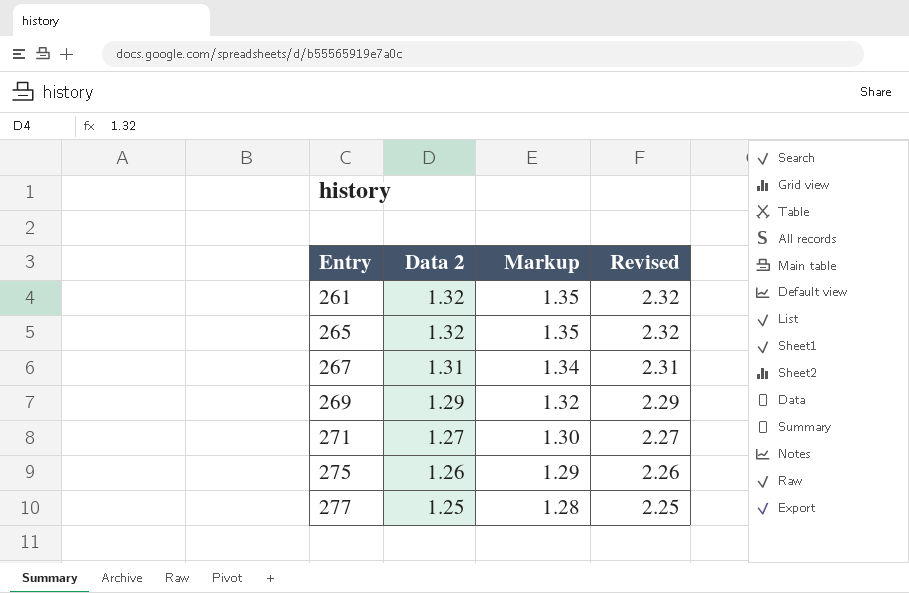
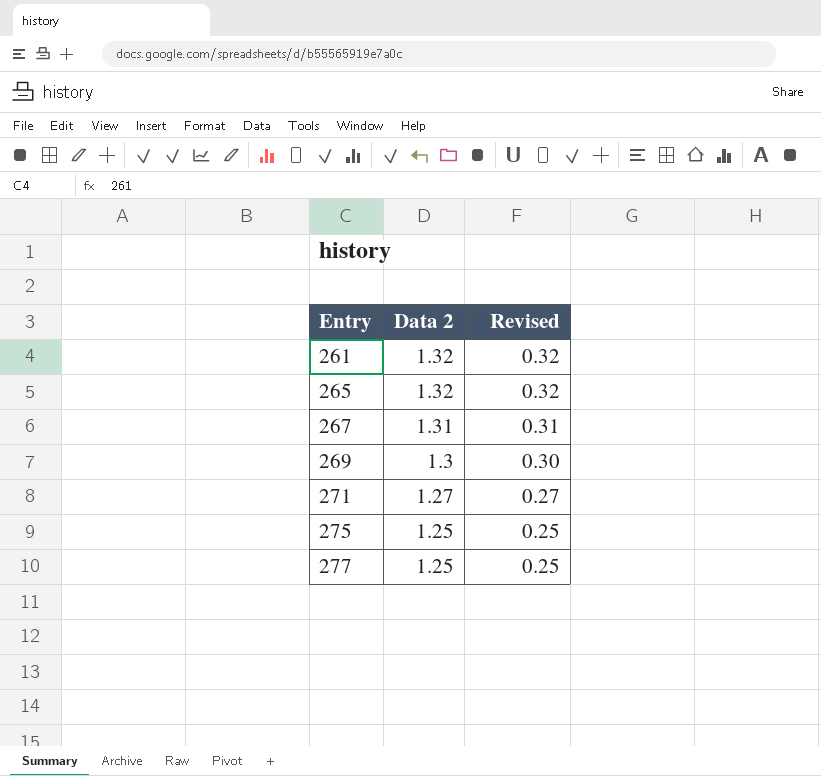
column Markup | formula: [Data 2] * 1.02 -> none
column Revised | formula: [Data 2] + 1 -> [Data 2] - 1
269 | Data 2: 1.29 -> 1.3
275 | Data 2: 1.26 -> 1.25

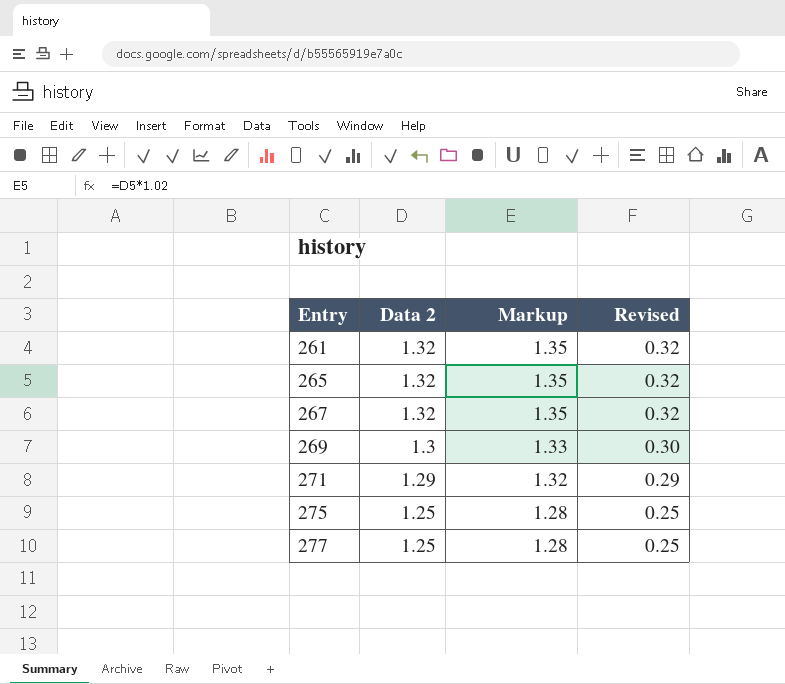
column Markup | formula: none -> [Data 2] * 1.02
267 | Data 2: 1.31 -> 1.32
267 | Revised: 0.31 -> 0.32
271 | Data 2: 1.27 -> 1.29
271 | Revised: 0.27 -> 0.29

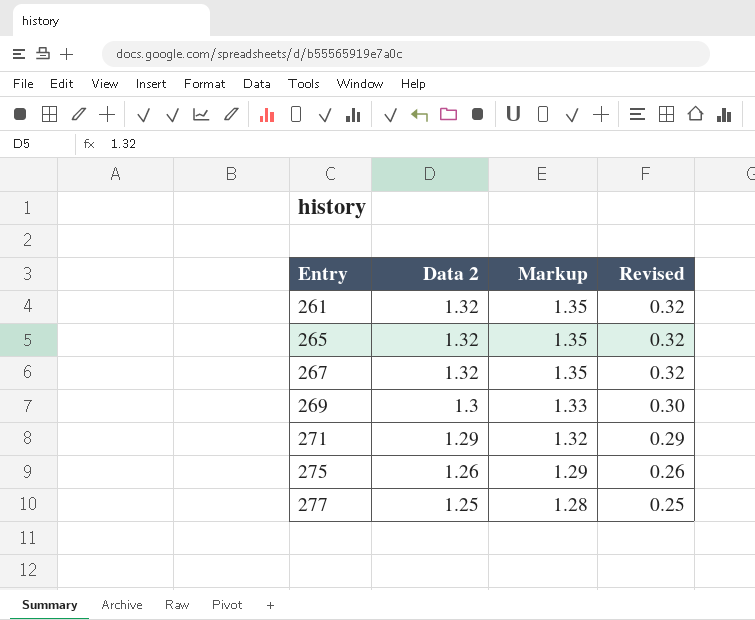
275 | Data 2: 1.25 -> 1.26
275 | Markup: 1.28 -> 1.29
275 | Revised: 0.25 -> 0.26

